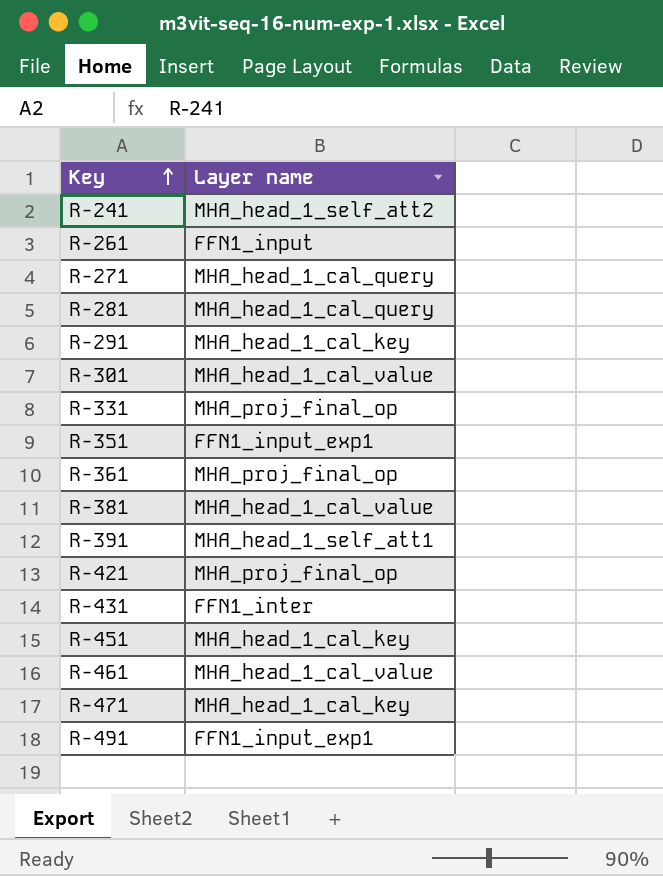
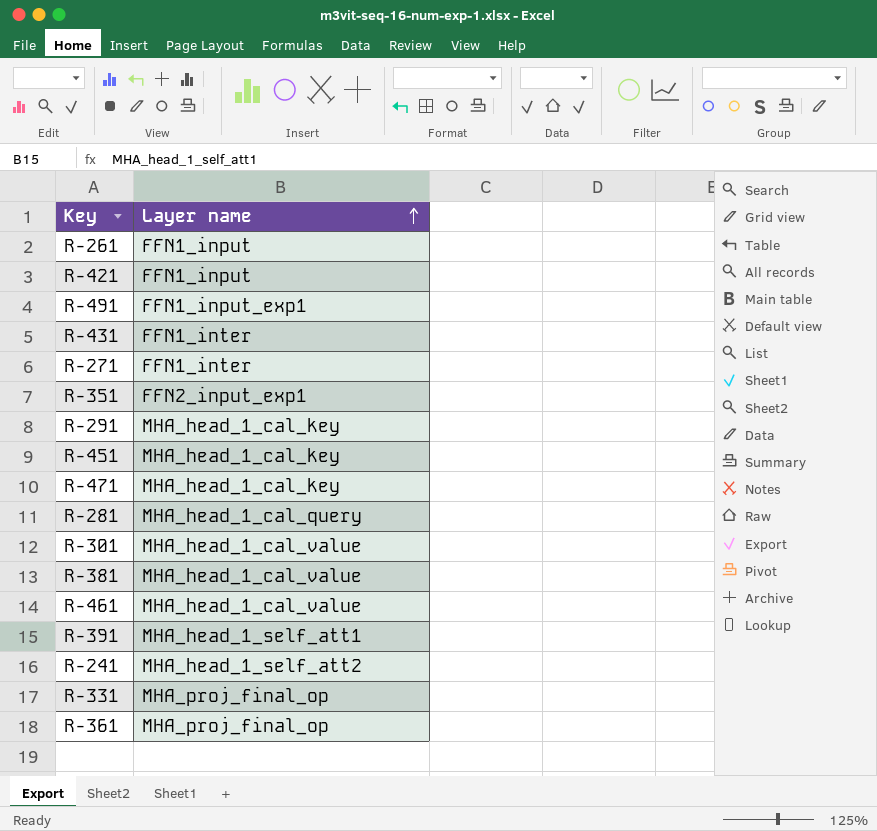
row order: Key ascending -> Layer name ascending
R-421 | Layer name: MHA_proj_final_op -> FFN1_input
R-271 | Layer name: MHA_head_1_cal_query -> FFN1_inter
R-351 | Layer name: FFN1_input_exp1 -> FFN2_input_exp1

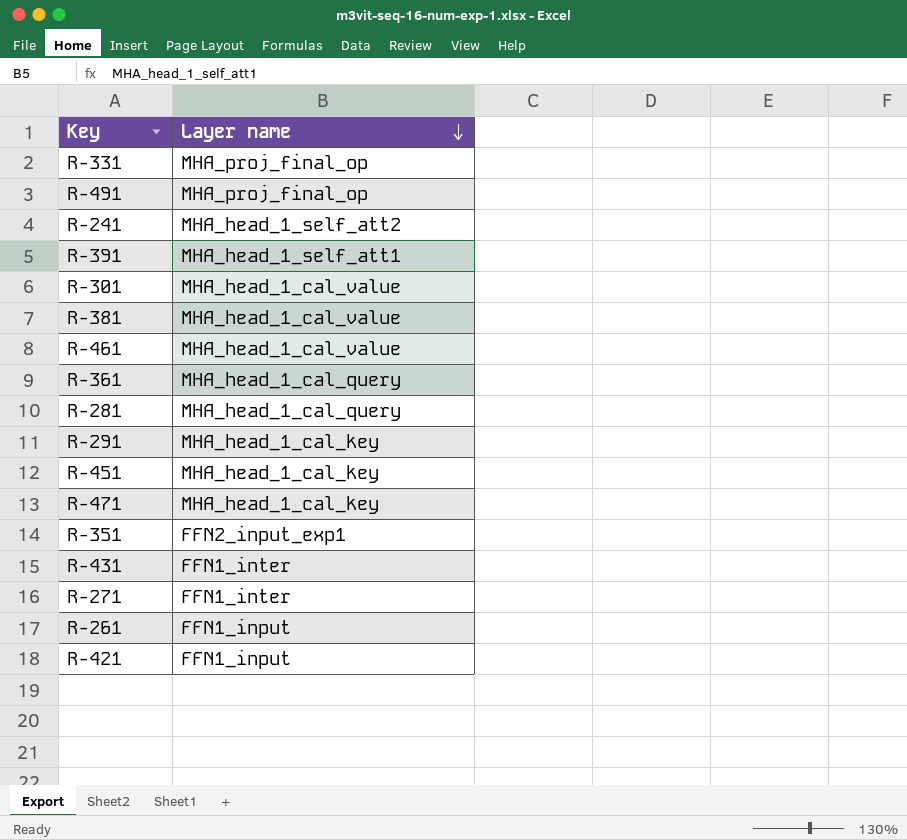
row order: Layer name ascending -> Layer name descending
R-491 | Layer name: FFN1_input_exp1 -> MHA_proj_final_op
R-361 | Layer name: MHA_proj_final_op -> MHA_head_1_cal_query

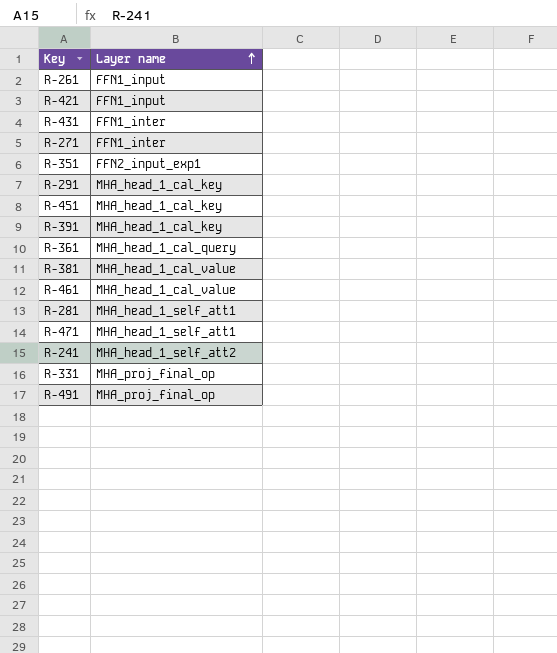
row order: Layer name descending -> Layer name ascending
row R-301: MHA_head_1_cal_value -> none
R-391 | Layer name: MHA_head_1_self_att1 -> MHA_head_1_cal_key
R-281 | Layer name: MHA_head_1_cal_query -> MHA_head_1_self_att1
R-471 | Layer name: MHA_head_1_cal_key -> MHA_head_1_self_att1

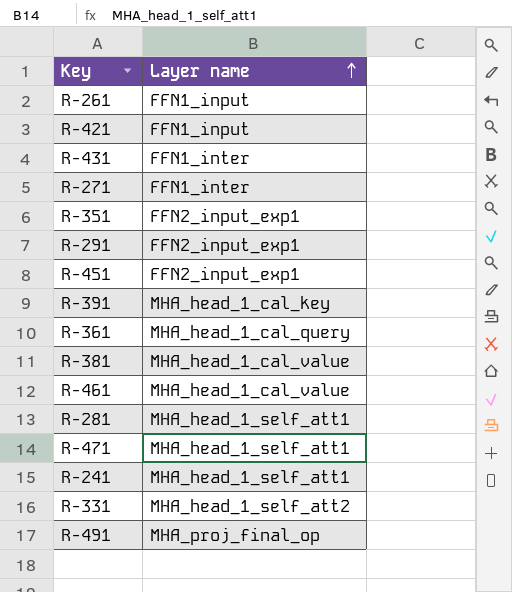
R-291 | Layer name: MHA_head_1_cal_key -> FFN2_input_exp1
R-451 | Layer name: MHA_head_1_cal_key -> FFN2_input_exp1
R-241 | Layer name: MHA_head_1_self_att2 -> MHA_head_1_self_att1
R-331 | Layer name: MHA_proj_final_op -> MHA_head_1_self_att2

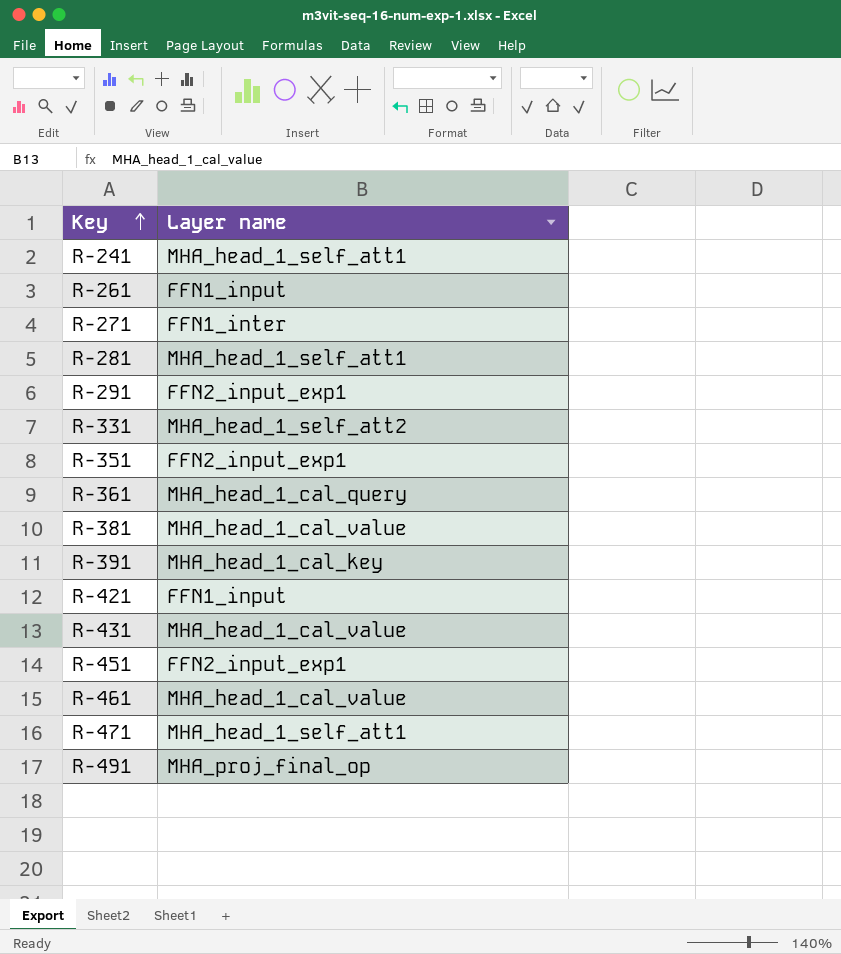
row order: Layer name ascending -> Key ascending
R-431 | Layer name: FFN1_inter -> MHA_head_1_cal_value

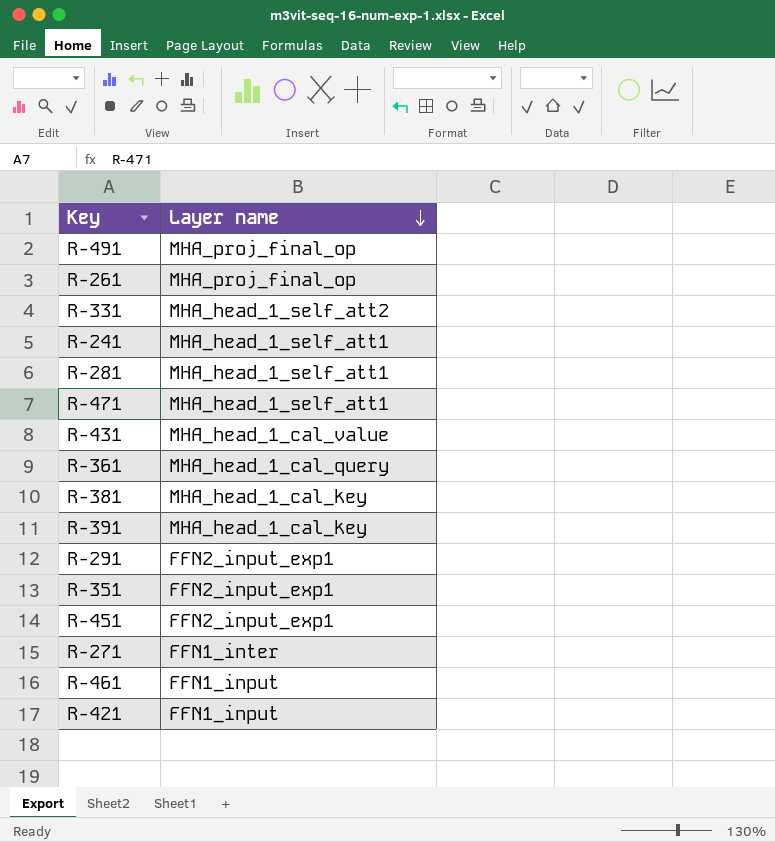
row order: Key ascending -> Layer name descending
R-261 | Layer name: FFN1_input -> MHA_proj_final_op
R-381 | Layer name: MHA_head_1_cal_value -> MHA_head_1_cal_key
R-461 | Layer name: MHA_head_1_cal_value -> FFN1_input

